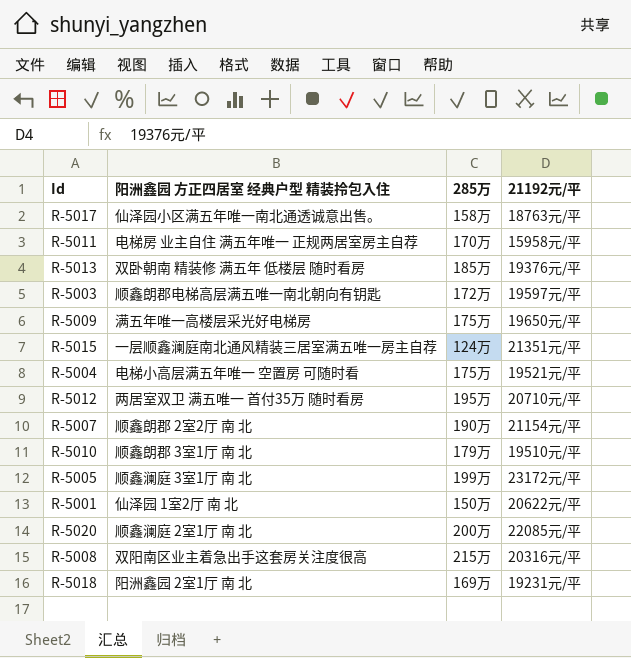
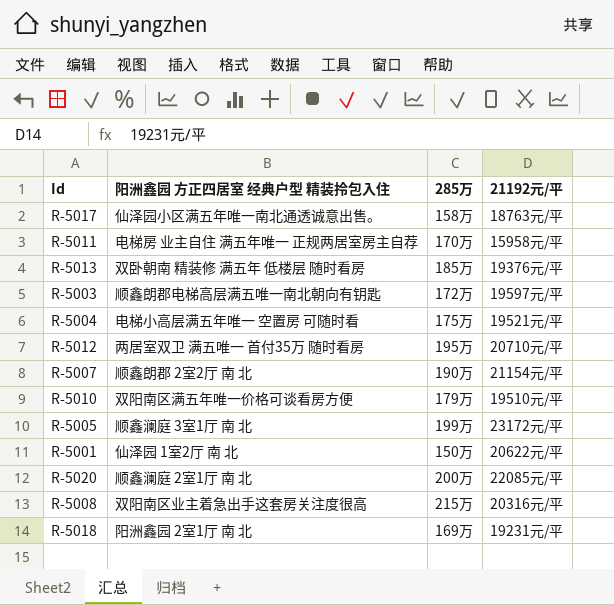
row R-5009: 满五年唯一高楼层采光好电梯房 | 175万 | 19650元/平 -> none
row R-5015: 一层顺鑫澜庭南北通风精装三居室满五唯一房主自荐 | 124万 | 21351元/平 -> none
R-5010 | 阳洲鑫园 方正四居室 经典户型 精装拎包入住: 顺鑫朗郡 3室1厅 南 北 -> 双阳南区满五年唯一价格可谈看房方便

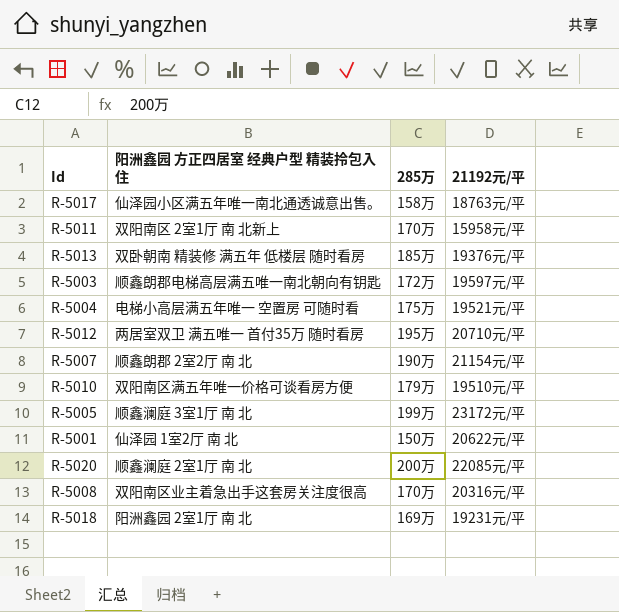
R-5011 | 阳洲鑫园 方正四居室 经典户型 精装拎包入住: 电梯房 业主自住 满五年唯一 正规两居室房主自荐 -> 双阳南区 2室1厅 南 北新上
R-5008 | 285万: 215万 -> 170万

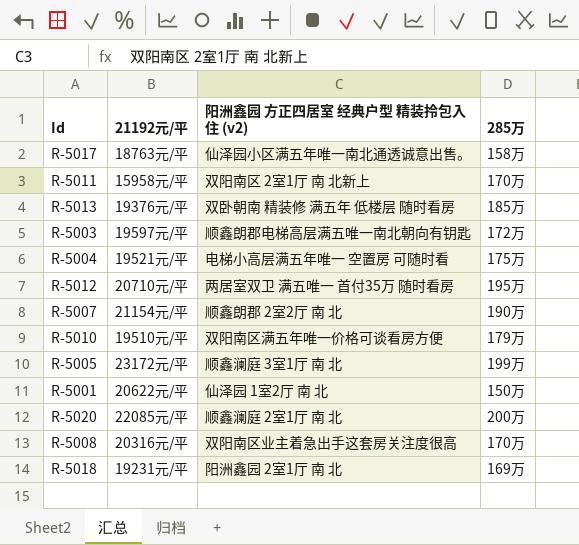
column 21192元/平 | position: 4 -> 2
column name: 阳洲鑫园 方正四居室 经典户型 精装拎包入住 -> 阳洲鑫园 方正四居室 经典户型 精装拎包入住 (v2)

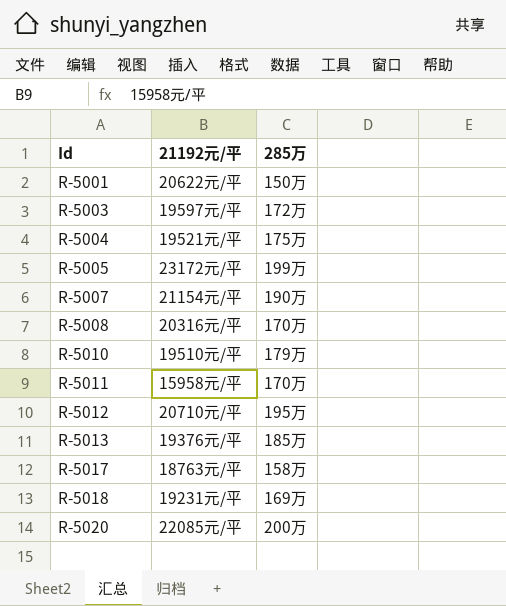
row order: none -> Id ascending
column 阳洲鑫园 方正四居室 经典户型 精装拎包入住 (v2) | position: 3 -> none

